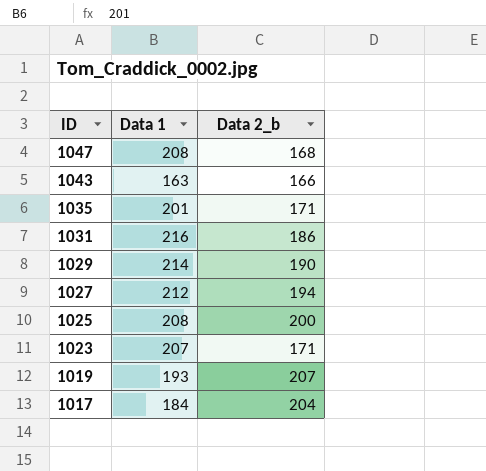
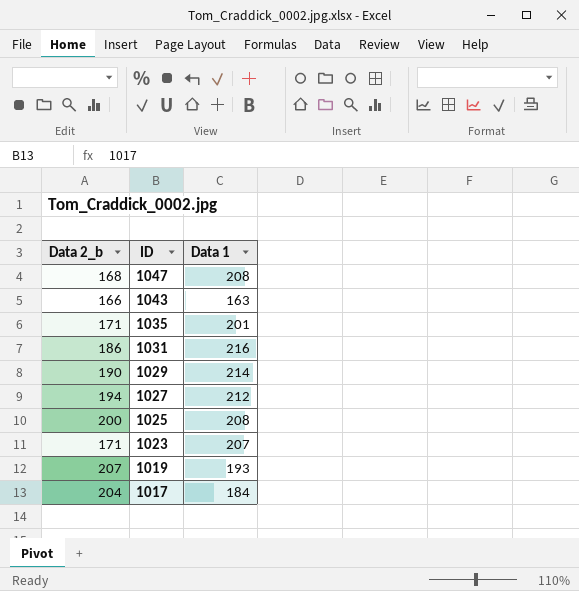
column Data 2_b | position: 3 -> 1

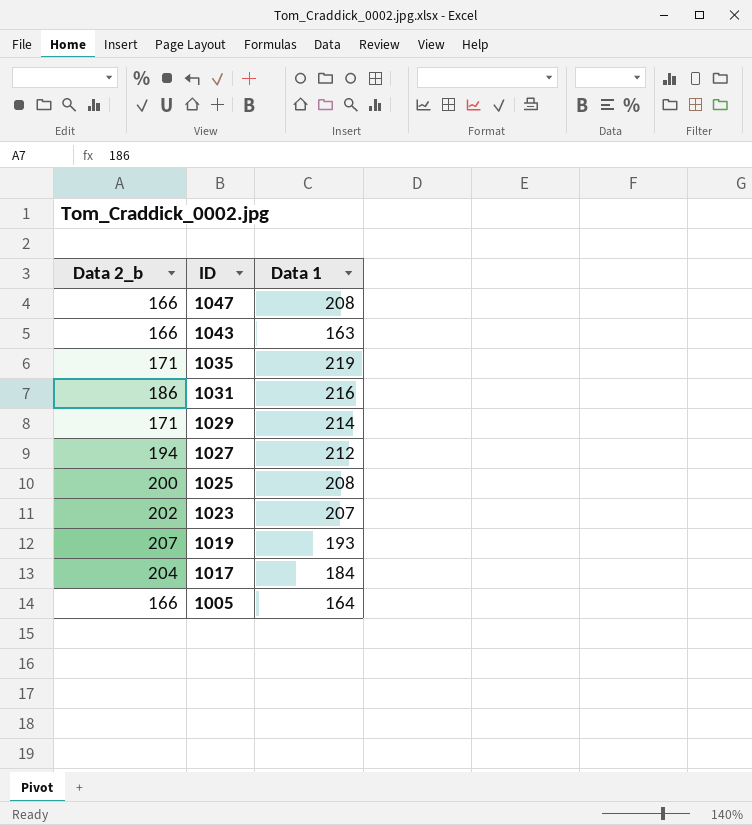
1047 | Data 2_b: 168 -> 166
1035 | Data 1: 201 -> 219
1029 | Data 2_b: 190 -> 171
1023 | Data 2_b: 171 -> 202
row 1005: none -> 166 | 164

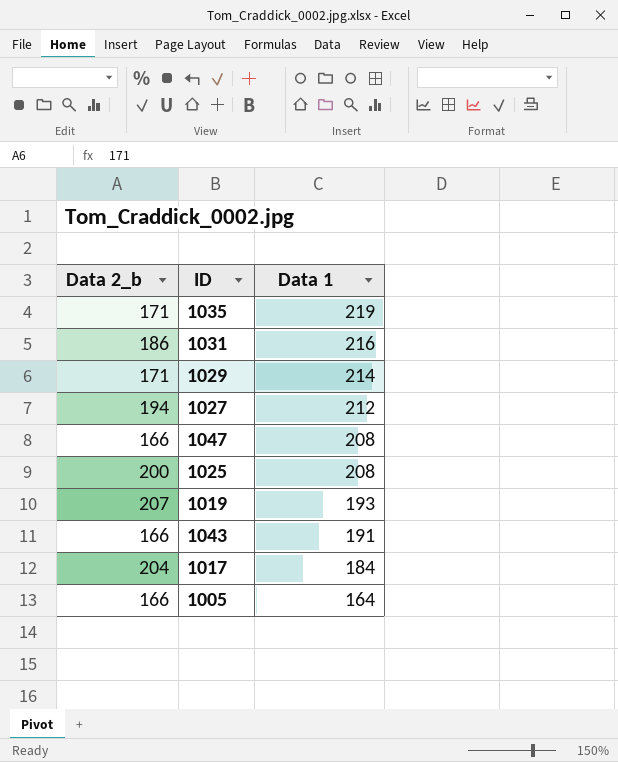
row order: ID descending -> Data 1 descending
row 1023: 202 | 207 -> none
1043 | Data 1: 163 -> 191

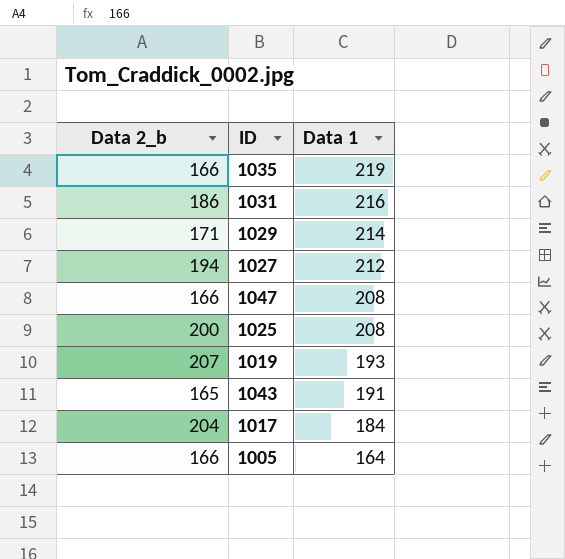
1035 | Data 2_b: 171 -> 166
1043 | Data 2_b: 166 -> 165

